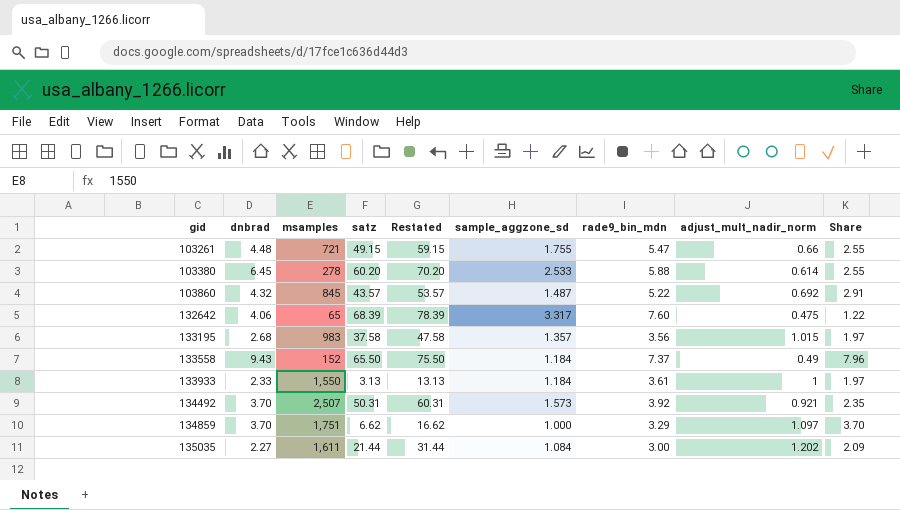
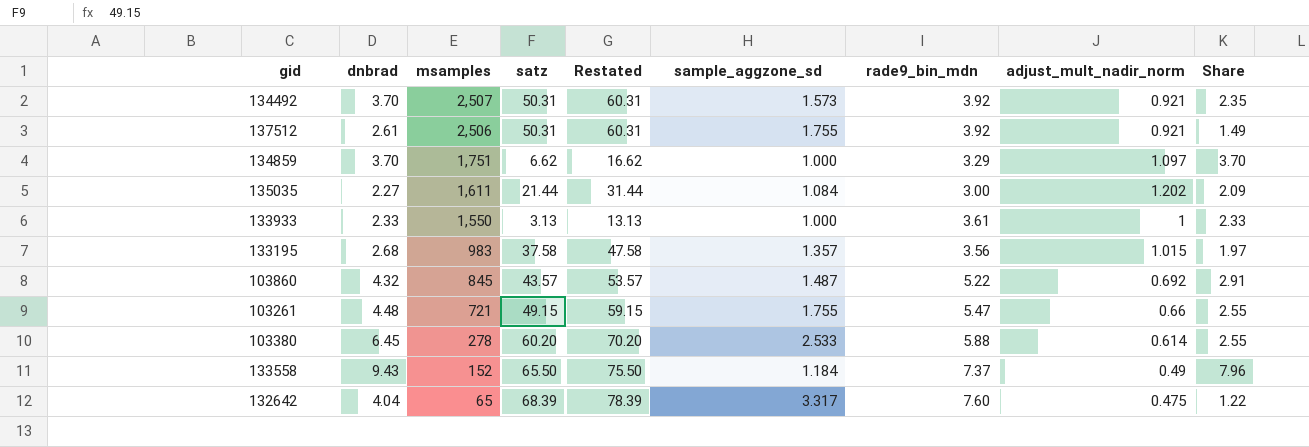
row order: gid ascending -> msamples descending
row 137512: none -> 2.61 | 2,506 | 50.31 | 60.31 | 1.755 | 3.92 | 0.921 | 1.49
133933 | sample_aggzone_sd: 1.184 -> 1.000
133933 | Share: 1.97 -> 2.33
132642 | dnbrad: 4.06 -> 4.04

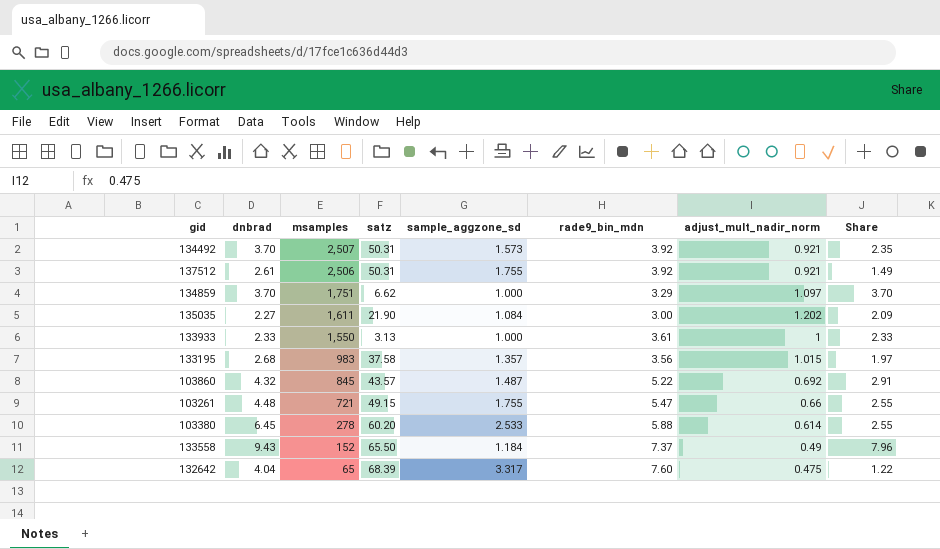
column Restated | formula: [satz] + 10 -> none
135035 | satz: 21.44 -> 21.90

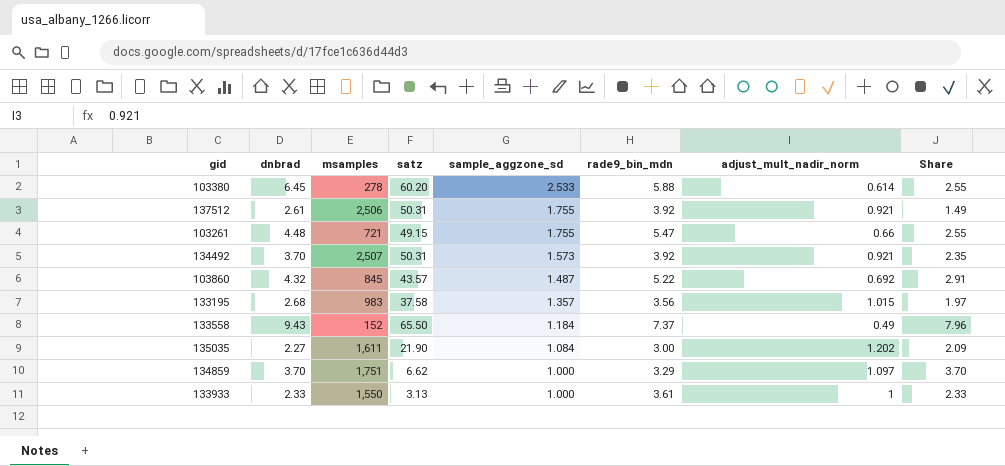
row order: msamples descending -> sample_aggzone_sd descending
row 132642: 4.04 | 65 | 68.39 | 3.317 | 7.60 | 0.475 | 1.22 -> none

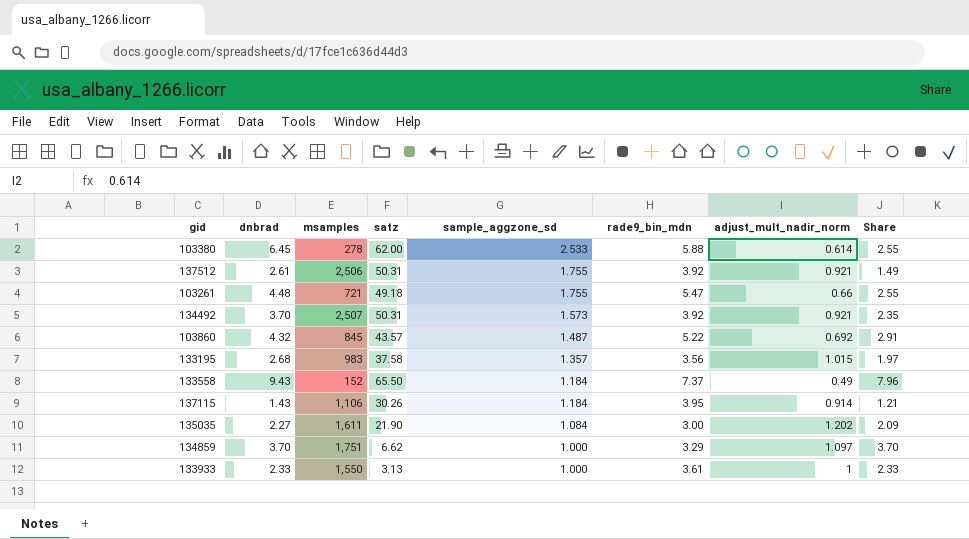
103380 | satz: 60.20 -> 62.00
103261 | satz: 49.15 -> 49.18
row 137115: none -> 1.43 | 1,106 | 30.26 | 1.184 | 3.95 | 0.914 | 1.21

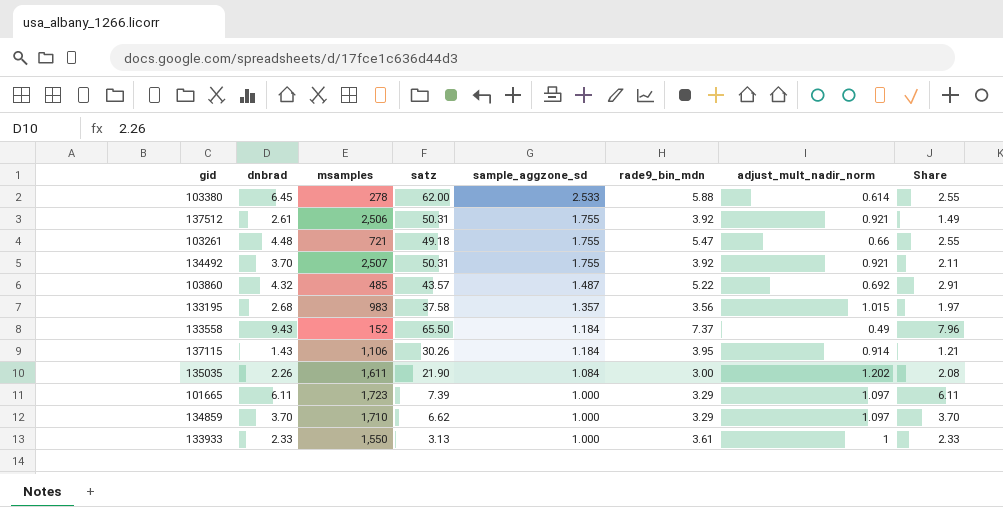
134492 | sample_aggzone_sd: 1.573 -> 1.755
134492 | Share: 2.35 -> 2.11
103860 | msamples: 845 -> 485
135035 | dnbrad: 2.27 -> 2.26
135035 | Share: 2.09 -> 2.08
row 101665: none -> 6.11 | 1,723 | 7.39 | 1.000 | 3.29 | 1.097 | 6.11
134859 | msamples: 1,751 -> 1,710

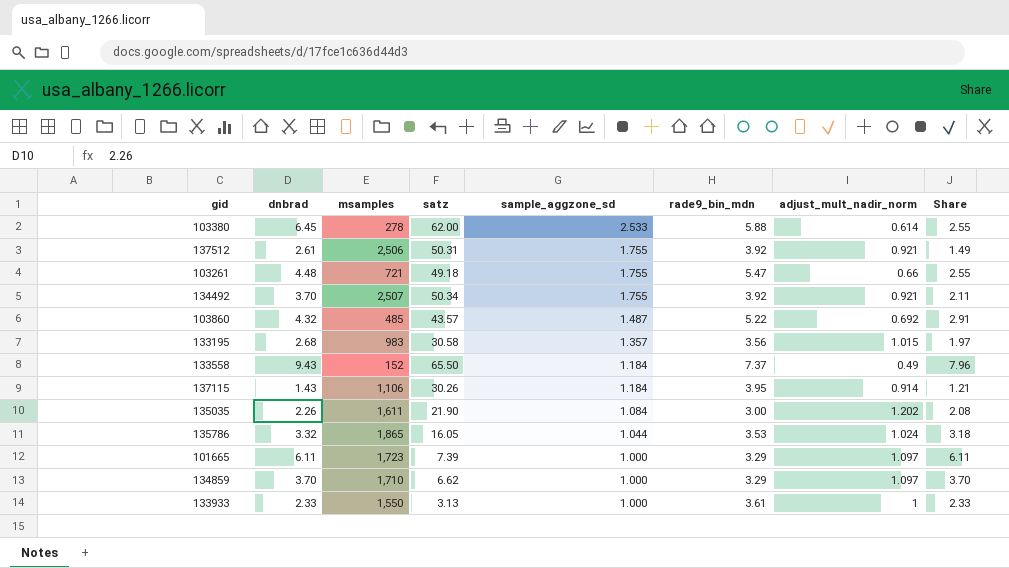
134492 | satz: 50.31 -> 50.34
133195 | satz: 37.58 -> 30.58
row 135786: none -> 3.32 | 1,865 | 16.05 | 1.044 | 3.53 | 1.024 | 3.18

